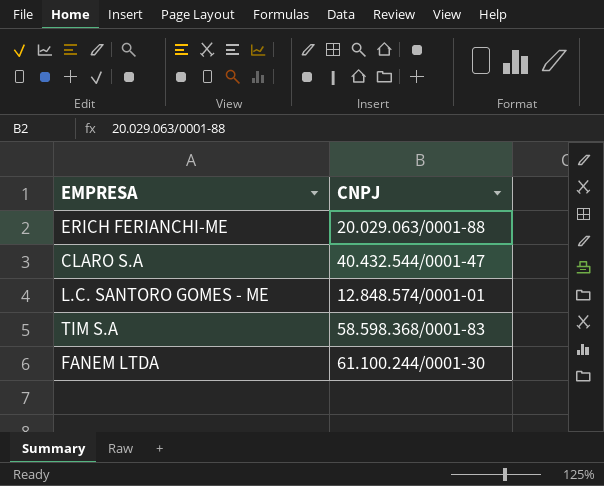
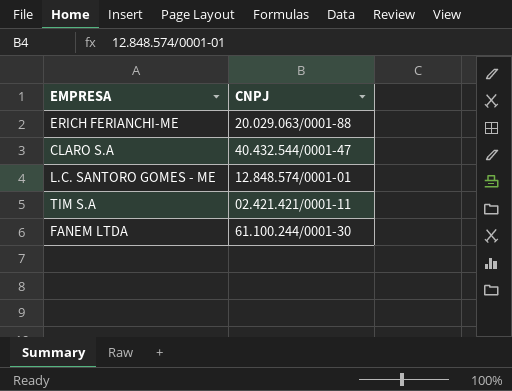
TIM S.A | CNPJ: 58.598.368/0001-83 -> 02.421.421/0001-11

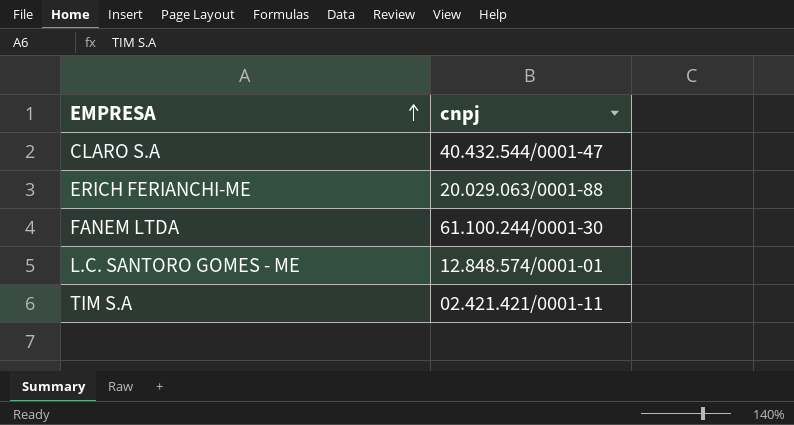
row order: none -> EMPRESA ascending
column name: CNPJ -> cnpj

